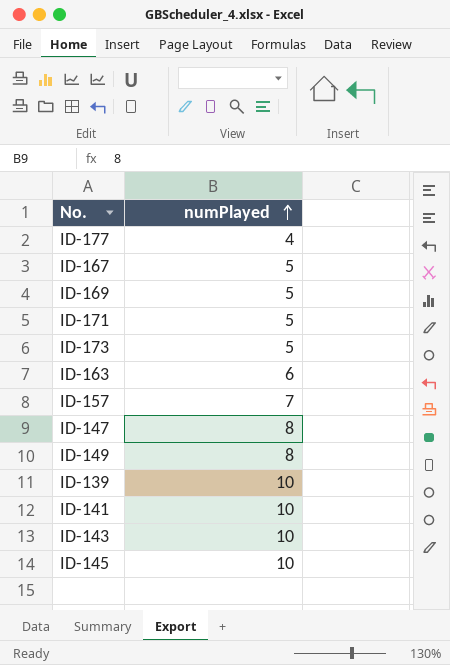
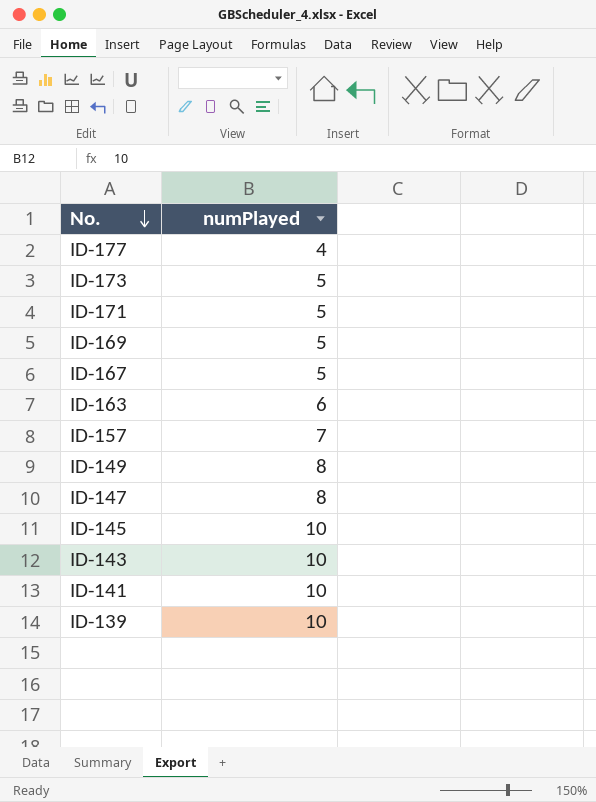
row order: numPlayed ascending -> No. descending

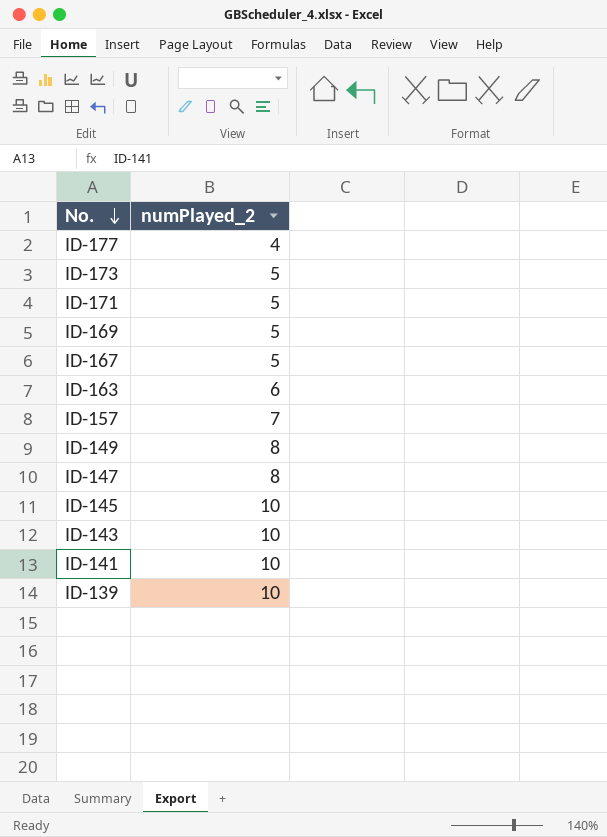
column name: numPlayed -> numPlayed_2

